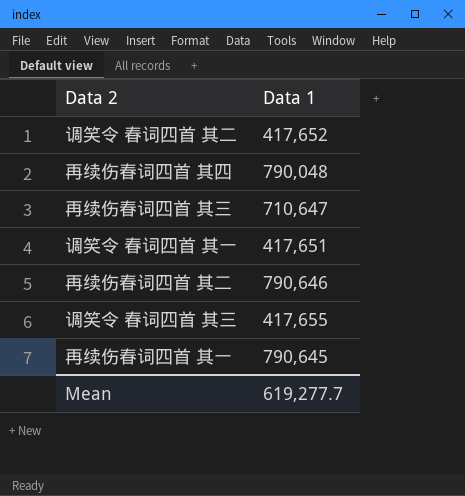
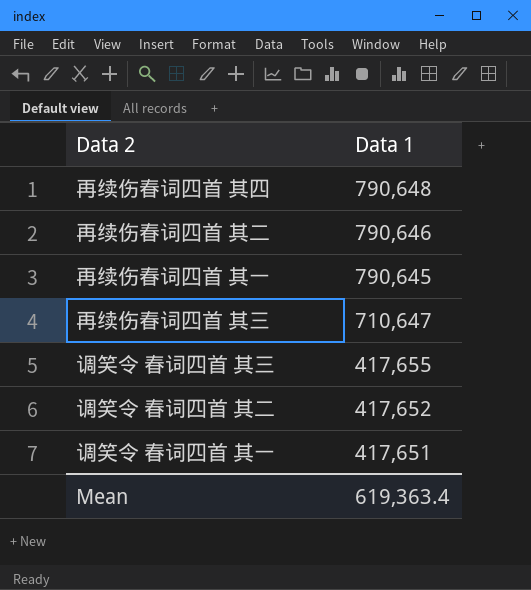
row order: none -> Data 1 descending
再续伤春词四首 其四 | Data 1: 790,048 -> 790,648
Mean | Data 1: 619,277.7 -> 619,363.4

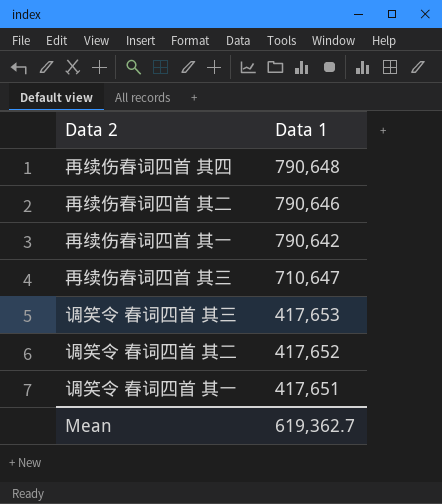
再续伤春词四首 其一 | Data 1: 790,645 -> 790,642
调笑令 春词四首 其三 | Data 1: 417,655 -> 417,653
Mean | Data 1: 619,363.4 -> 619,362.7

